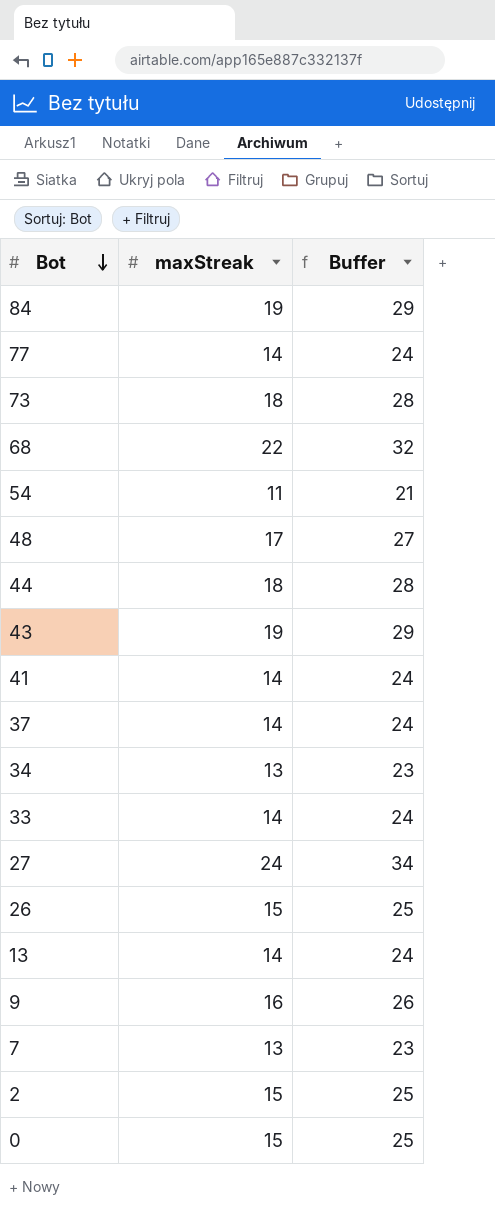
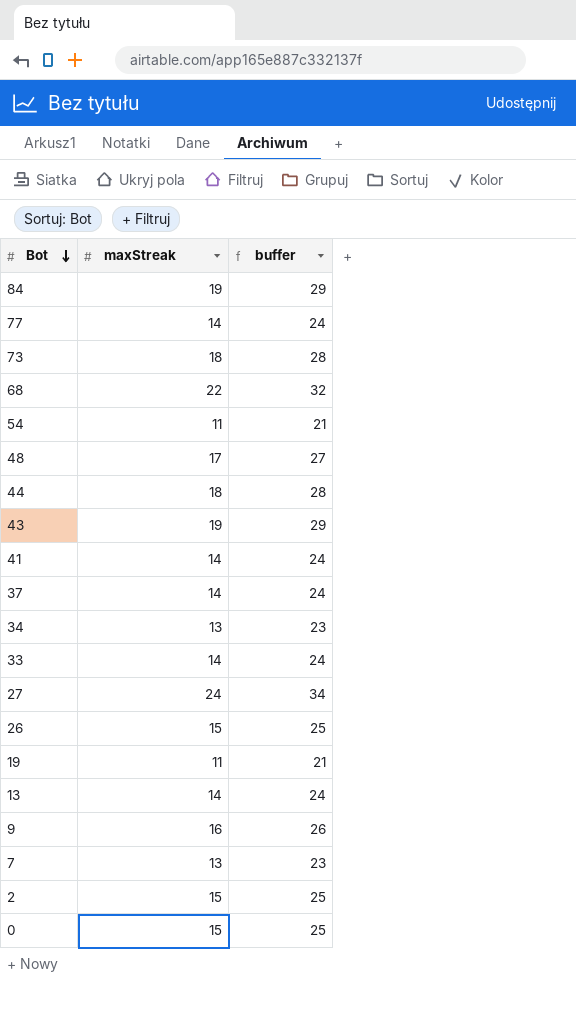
column name: Buffer -> buffer
row 19: none -> 11 | 21

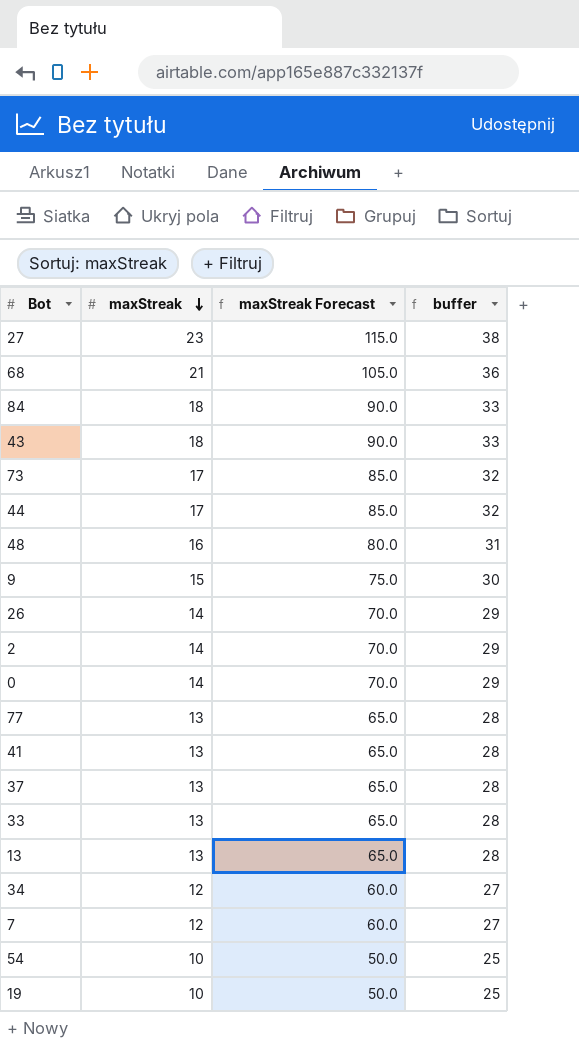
row order: Bot descending -> maxStreak descending
column maxStreak Forecast | formula: none -> [maxStreak] * 5
column buffer | formula: [maxStreak] + 10 -> [maxStreak] + 15
27 | maxStreak: 24 -> 23
68 | maxStreak: 22 -> 21
84 | maxStreak: 19 -> 18
43 | maxStreak: 19 -> 18
73 | maxStreak: 18 -> 17
44 | maxStreak: 18 -> 17
48 | maxStreak: 17 -> 16
9 | maxStreak: 16 -> 15
26 | maxStreak: 15 -> 14
2 | maxStreak: 15 -> 14
0 | maxStreak: 15 -> 14
77 | maxStreak: 14 -> 13
41 | maxStreak: 14 -> 13
37 | maxStreak: 14 -> 13
33 | maxStreak: 14 -> 13
13 | maxStreak: 14 -> 13
34 | maxStreak: 13 -> 12
7 | maxStreak: 13 -> 12
54 | maxStreak: 11 -> 10
19 | maxStreak: 11 -> 10

